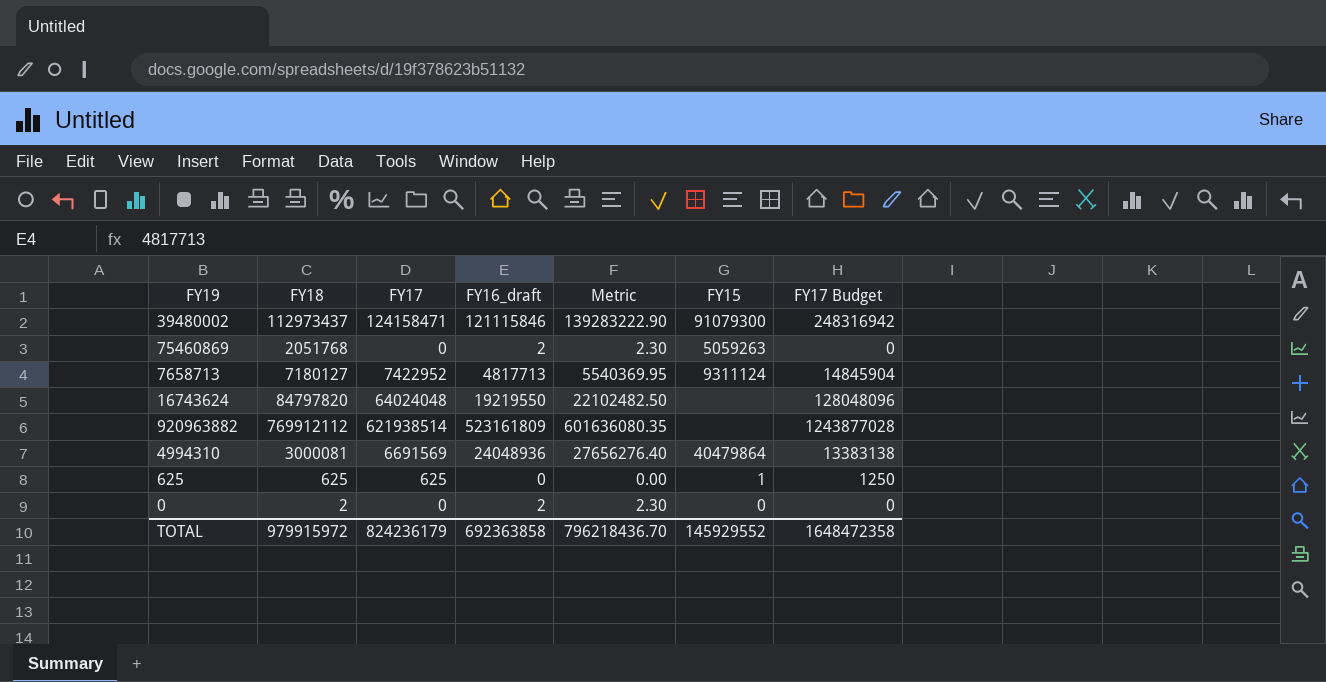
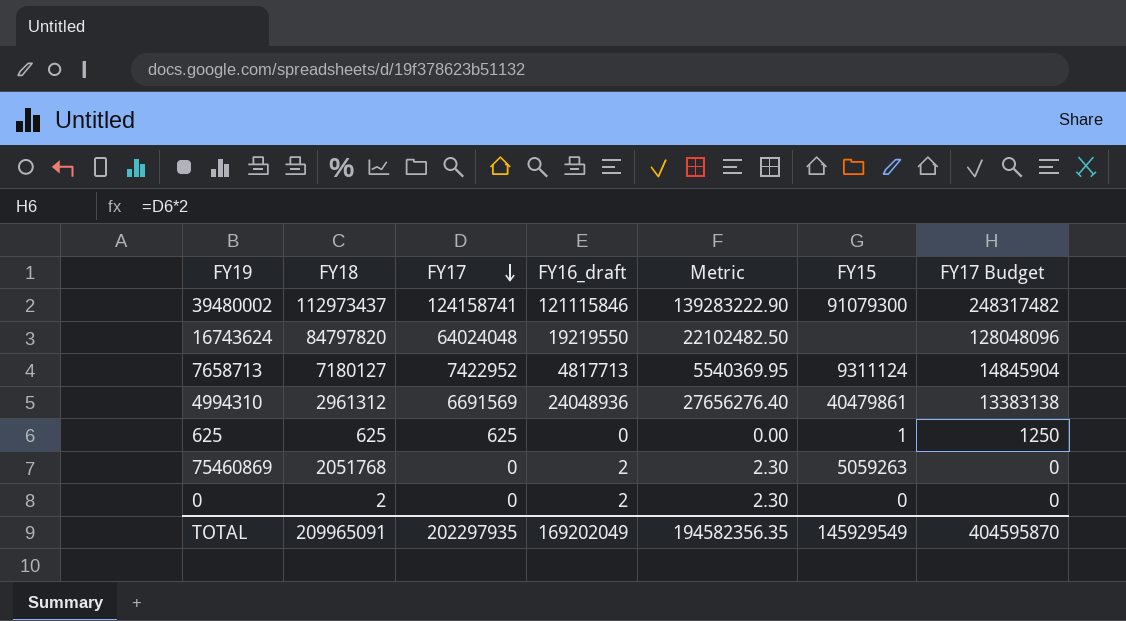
row order: none -> FY17 descending
row 920963882: 769912112 | 621938514 | 523161809 | 601636080.35 | none | 1243877028 -> none
39480002 | FY17: 124158471 -> 124158741
39480002 | FY17 Budget: 248316942 -> 248317482
4994310 | FY18: 3000081 -> 2961312
4994310 | FY15: 40479864 -> 40479861
TOTAL | FY18: 979915972 -> 209965091
TOTAL | FY17: 824236179 -> 202297935
TOTAL | FY16_draft: 692363858 -> 169202049
TOTAL | Metric: 796218436.70 -> 194582356.35
TOTAL | FY15: 145929552 -> 145929549
TOTAL | FY17 Budget: 1648472358 -> 404595870

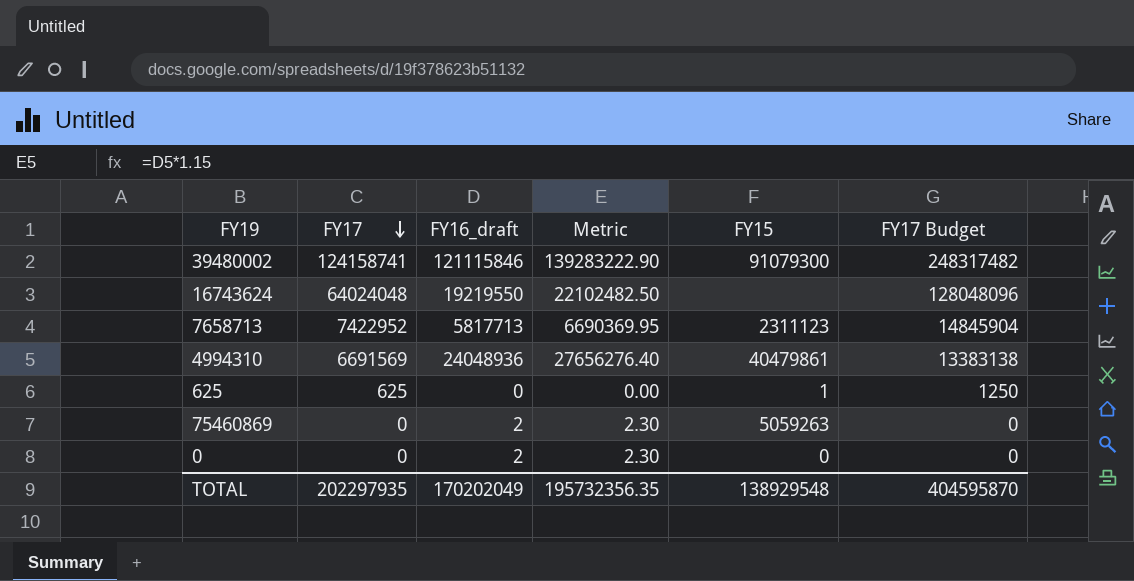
column FY18 | position: 2 -> none
7658713 | FY16_draft: 4817713 -> 5817713
7658713 | Metric: 5540369.95 -> 6690369.95
7658713 | FY15: 9311124 -> 2311123
TOTAL | FY16_draft: 169202049 -> 170202049
TOTAL | Metric: 194582356.35 -> 195732356.35
TOTAL | FY15: 145929549 -> 138929548

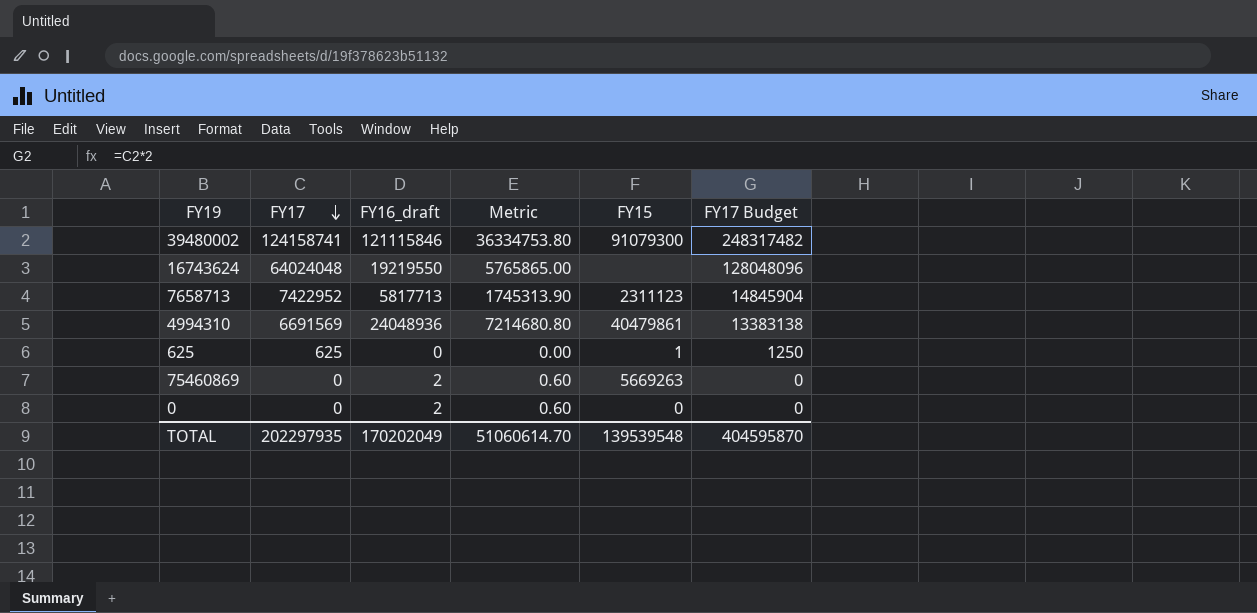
column Metric | formula: [FY16_draft] * 1.15 -> [FY16_draft] * 0.3
75460869 | FY15: 5059263 -> 5669263
TOTAL | Metric: 195732356.35 -> 51060614.70
TOTAL | FY15: 138929548 -> 139539548

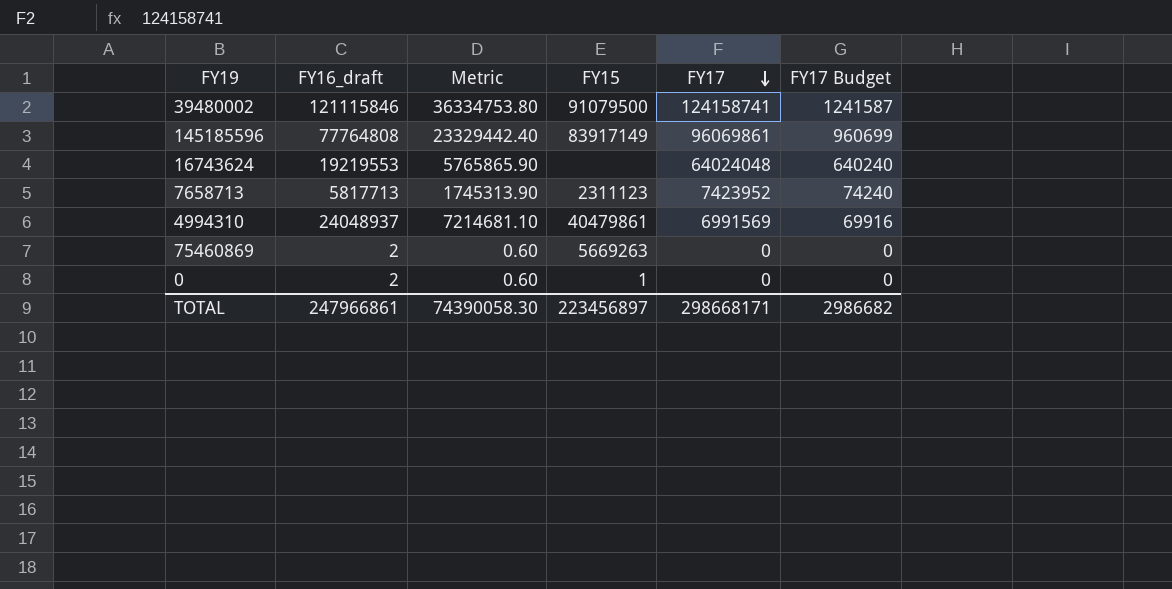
column FY17 | position: 2 -> 5
column FY17 Budget | formula: [FY17] * 2 -> [FY17] * 0.01
row 625: 625 | 0 | 0.00 | 1 | 1250 -> none
39480002 | FY15: 91079300 -> 91079500
row 145185596: none -> 77764808 | 23329442.40 | 83917149 | 96069861 | 960699
16743624 | FY16_draft: 19219550 -> 19219553
16743624 | Metric: 5765865.00 -> 5765865.90
7658713 | FY17: 7422952 -> 7423952
4994310 | FY16_draft: 24048936 -> 24048937
4994310 | Metric: 7214680.80 -> 7214681.10
4994310 | FY17: 6691569 -> 6991569
0 | FY15: 0 -> 1
TOTAL | FY16_draft: 170202049 -> 247966861
TOTAL | Metric: 51060614.70 -> 74390058.30
TOTAL | FY15: 139539548 -> 223456897
TOTAL | FY17: 202297935 -> 298668171
TOTAL | FY17 Budget: 404595870 -> 2986682

